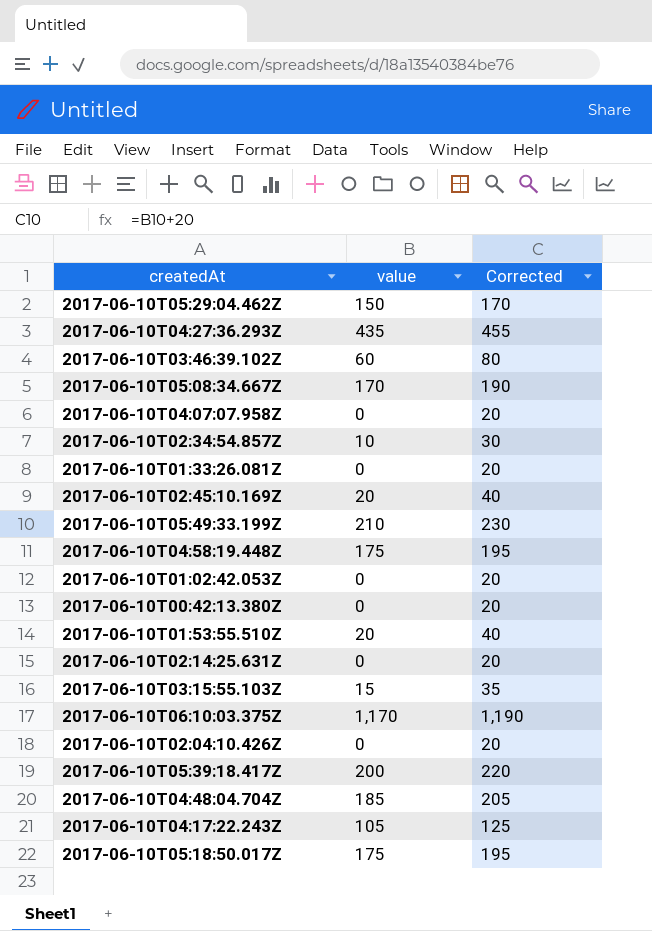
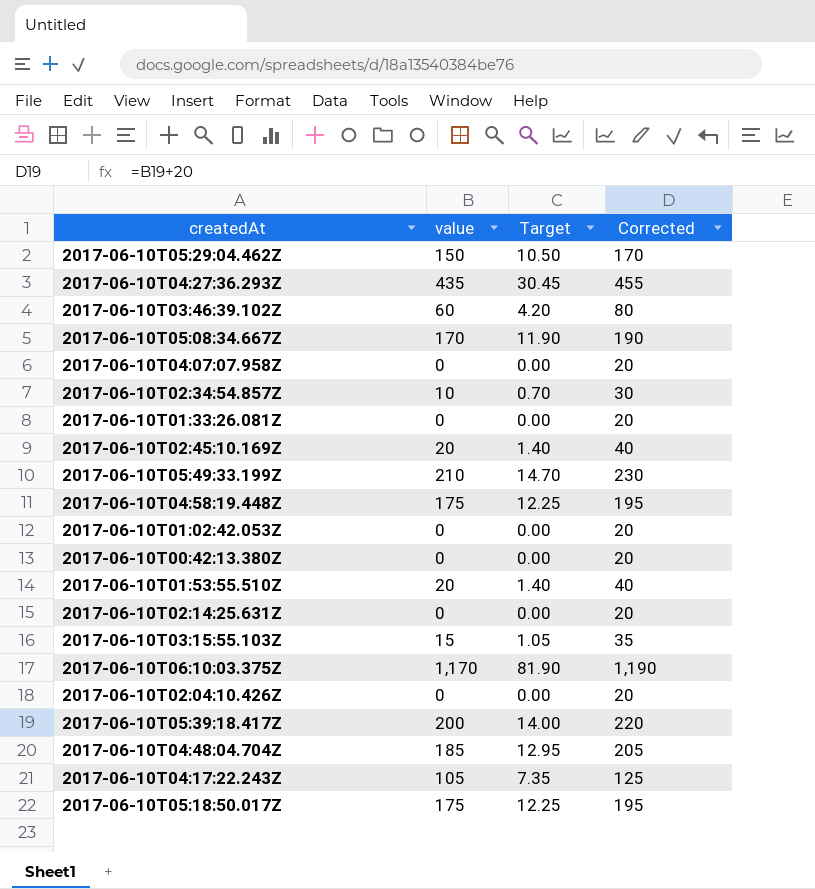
column Target | formula: none -> [value] * 0.07

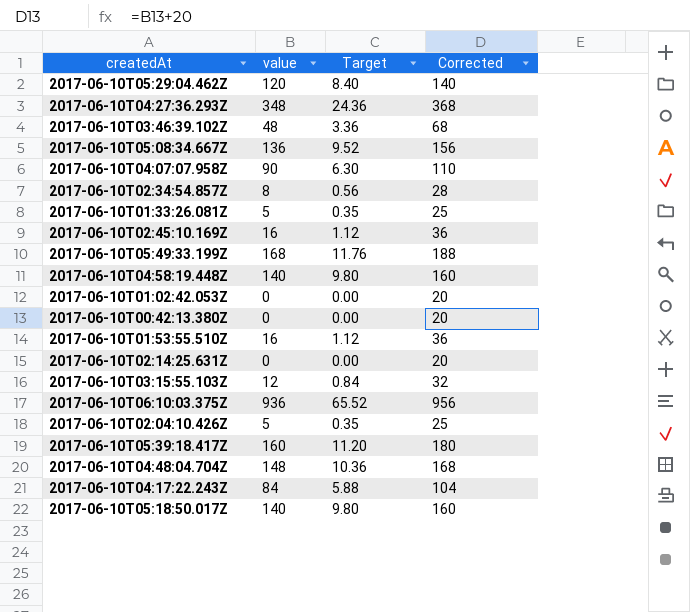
2017-06-10T05:29:04.462Z | value: 150 -> 120
2017-06-10T05:29:04.462Z | Target: 10.50 -> 8.40
2017-06-10T05:29:04.462Z | Corrected: 170 -> 140
2017-06-10T04:27:36.293Z | value: 435 -> 348
2017-06-10T04:27:36.293Z | Target: 30.45 -> 24.36
2017-06-10T04:27:36.293Z | Corrected: 455 -> 368
2017-06-10T03:46:39.102Z | value: 60 -> 48
2017-06-10T03:46:39.102Z | Target: 4.20 -> 3.36
2017-06-10T03:46:39.102Z | Corrected: 80 -> 68
2017-06-10T05:08:34.667Z | value: 170 -> 136
2017-06-10T05:08:34.667Z | Target: 11.90 -> 9.52
2017-06-10T05:08:34.667Z | Corrected: 190 -> 156
2017-06-10T04:07:07.958Z | value: 0 -> 90
2017-06-10T04:07:07.958Z | Target: 0.00 -> 6.30
2017-06-10T04:07:07.958Z | Corrected: 20 -> 110
2017-06-10T02:34:54.857Z | value: 10 -> 8
2017-06-10T02:34:54.857Z | Target: 0.70 -> 0.56
2017-06-10T02:34:54.857Z | Corrected: 30 -> 28
2017-06-10T01:33:26.081Z | value: 0 -> 5
2017-06-10T01:33:26.081Z | Target: 0.00 -> 0.35
2017-06-10T01:33:26.081Z | Corrected: 20 -> 25
2017-06-10T02:45:10.169Z | value: 20 -> 16
2017-06-10T02:45:10.169Z | Target: 1.40 -> 1.12
2017-06-10T02:45:10.169Z | Corrected: 40 -> 36
2017-06-10T05:49:33.199Z | value: 210 -> 168
2017-06-10T05:49:33.199Z | Target: 14.70 -> 11.76
2017-06-10T05:49:33.199Z | Corrected: 230 -> 188
2017-06-10T04:58:19.448Z | value: 175 -> 140
2017-06-10T04:58:19.448Z | Target: 12.25 -> 9.80
2017-06-10T04:58:19.448Z | Corrected: 195 -> 160
2017-06-10T01:53:55.510Z | value: 20 -> 16
2017-06-10T01:53:55.510Z | Target: 1.40 -> 1.12
2017-06-10T01:53:55.510Z | Corrected: 40 -> 36
2017-06-10T03:15:55.103Z | value: 15 -> 12
2017-06-10T03:15:55.103Z | Target: 1.05 -> 0.84
2017-06-10T03:15:55.103Z | Corrected: 35 -> 32
2017-06-10T06:10:03.375Z | value: 1,170 -> 936
2017-06-10T06:10:03.375Z | Target: 81.90 -> 65.52
2017-06-10T06:10:03.375Z | Corrected: 1,190 -> 956
2017-06-10T02:04:10.426Z | value: 0 -> 5
2017-06-10T02:04:10.426Z | Target: 0.00 -> 0.35
2017-06-10T02:04:10.426Z | Corrected: 20 -> 25
2017-06-10T05:39:18.417Z | value: 200 -> 160
2017-06-10T05:39:18.417Z | Target: 14.00 -> 11.20
2017-06-10T05:39:18.417Z | Corrected: 220 -> 180
2017-06-10T04:48:04.704Z | value: 185 -> 148
2017-06-10T04:48:04.704Z | Target: 12.95 -> 10.36
2017-06-10T04:48:04.704Z | Corrected: 205 -> 168
2017-06-10T04:17:22.243Z | value: 105 -> 84
2017-06-10T04:17:22.243Z | Target: 7.35 -> 5.88
2017-06-10T04:17:22.243Z | Corrected: 125 -> 104
2017-06-10T05:18:50.017Z | value: 175 -> 140
2017-06-10T05:18:50.017Z | Target: 12.25 -> 9.80
2017-06-10T05:18:50.017Z | Corrected: 195 -> 160

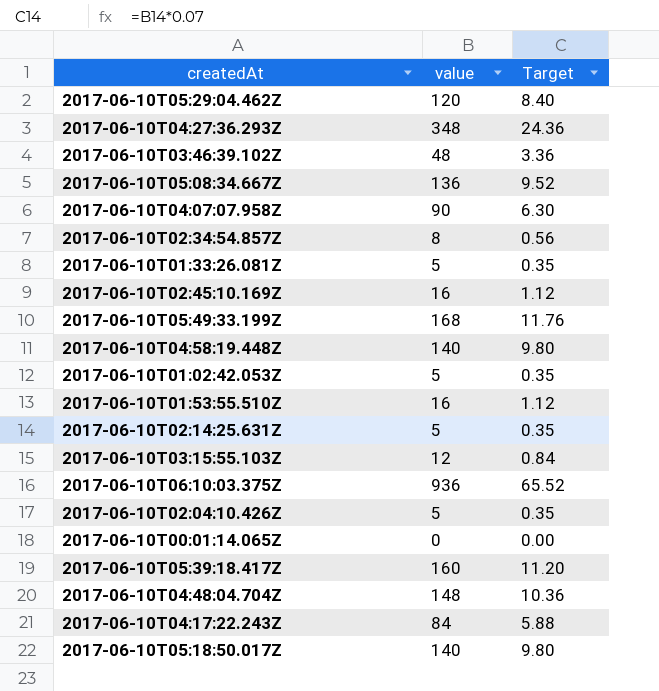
column Corrected | formula: [value] + 20 -> none
row 2017-06-10T00:42:13.380Z: 0 | 0.00 | 20 -> none
2017-06-10T01:02:42.053Z | value: 0 -> 5
2017-06-10T01:02:42.053Z | Target: 0.00 -> 0.35
2017-06-10T02:14:25.631Z | value: 0 -> 5
2017-06-10T02:14:25.631Z | Target: 0.00 -> 0.35
row 2017-06-10T00:01:14.065Z: none -> 0 | 0.00

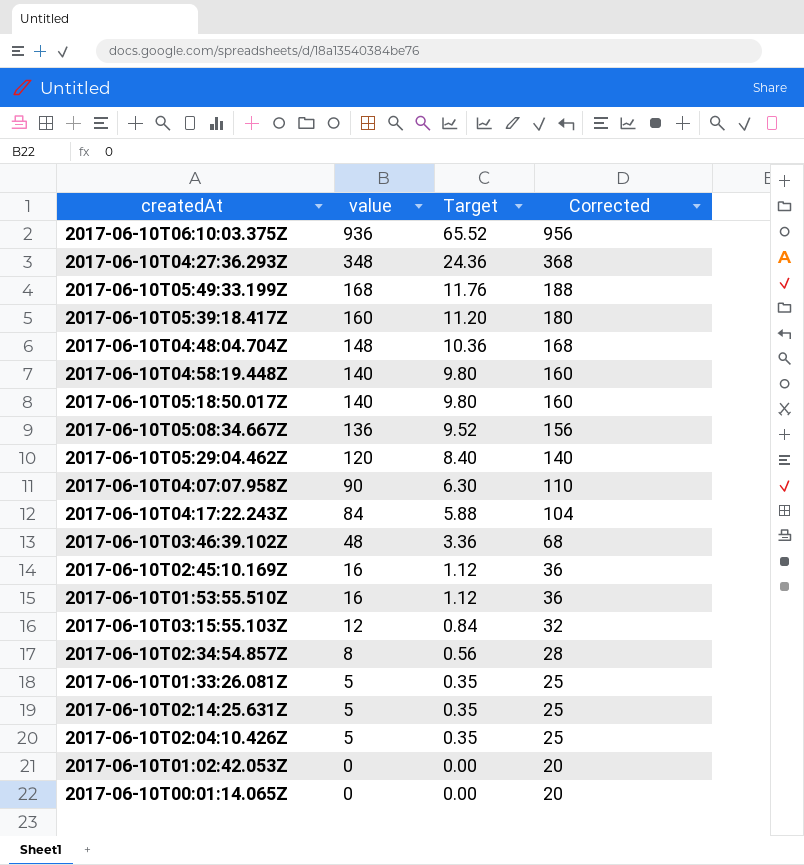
row order: none -> value descending
column Corrected | formula: none -> [value] + 20
2017-06-10T01:02:42.053Z | value: 5 -> 0
2017-06-10T01:02:42.053Z | Target: 0.35 -> 0.00

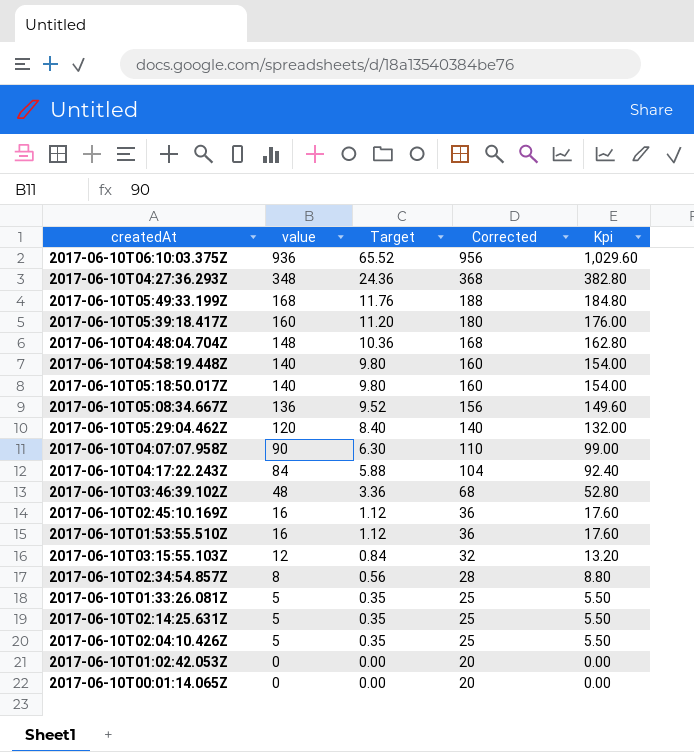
column Kpi | formula: none -> [value] * 1.1

